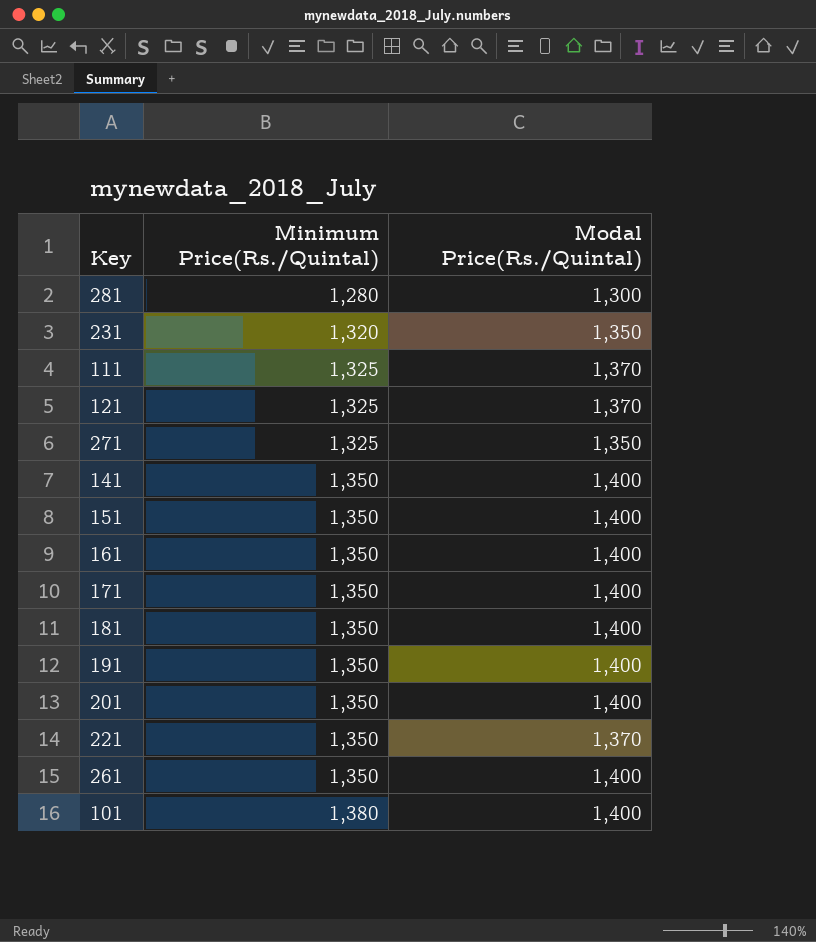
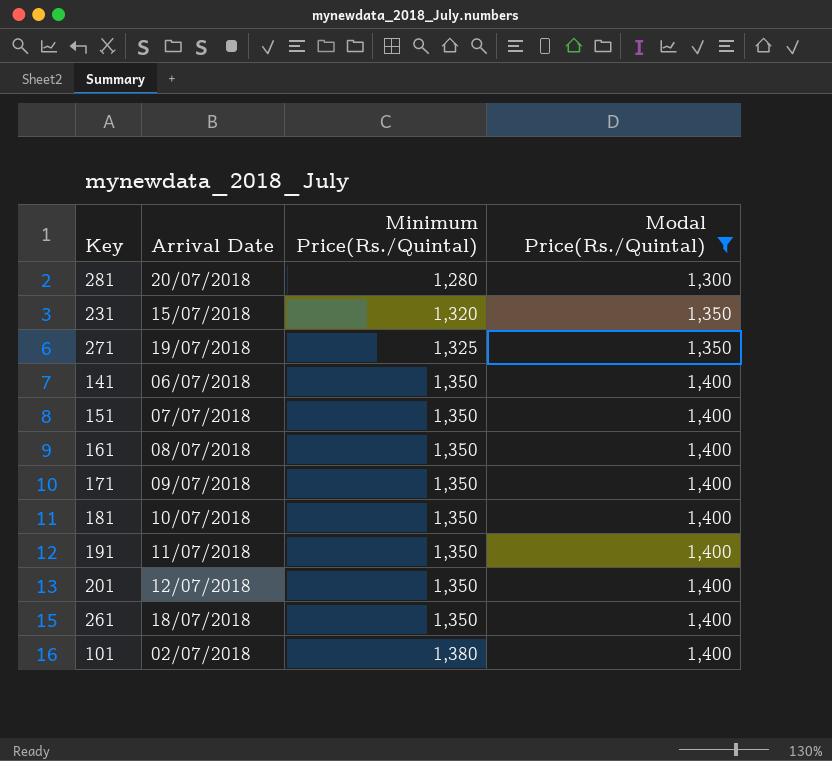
filter: none -> Modal Price(Rs./Quintal) != 1,370
column Arrival Date | position: none -> 2

